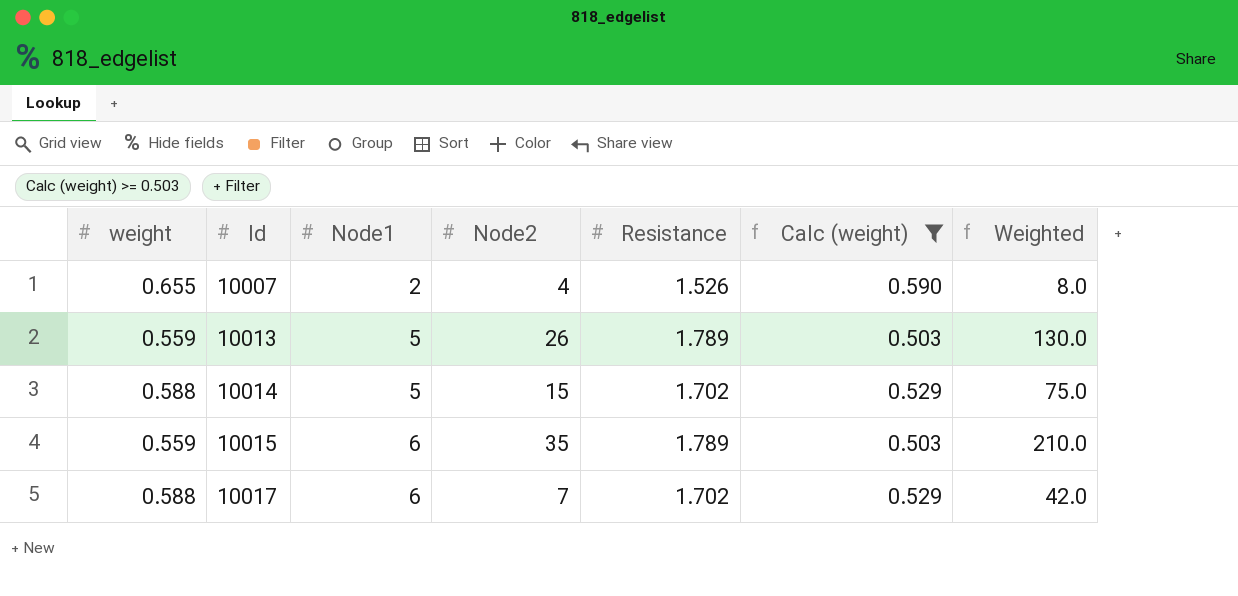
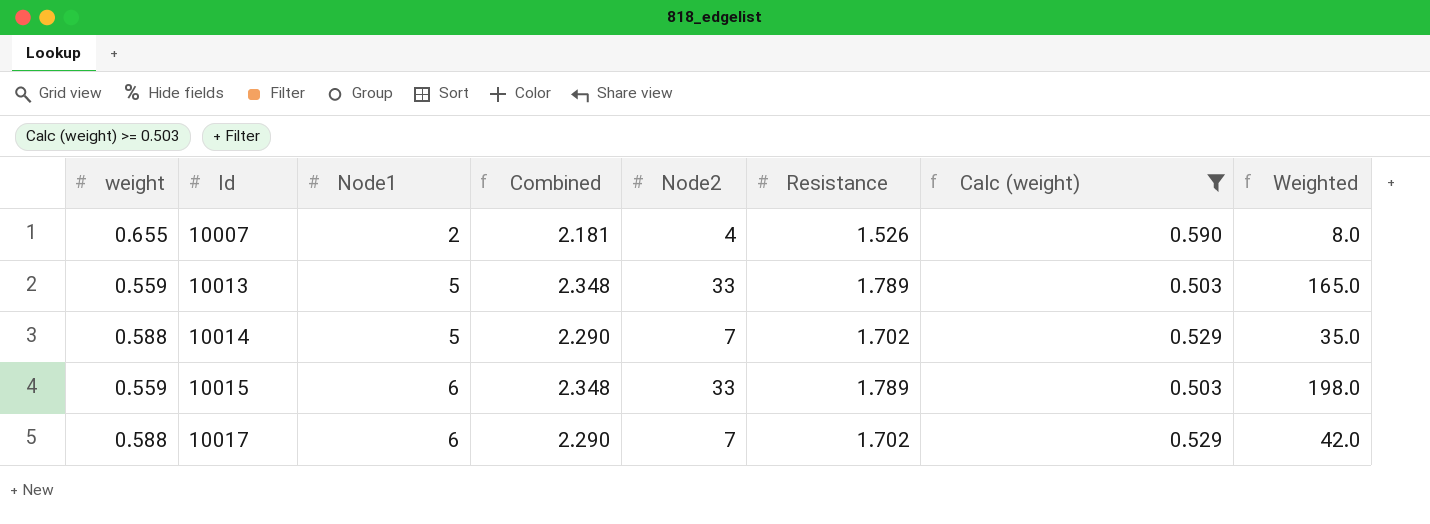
column Combined | formula: none -> [weight] + [Resistance]
10013 | Node2: 26 -> 33
10013 | Weighted: 130.0 -> 165.0
10014 | Node2: 15 -> 7
10014 | Weighted: 75.0 -> 35.0
10015 | Node2: 35 -> 33
10015 | Weighted: 210.0 -> 198.0

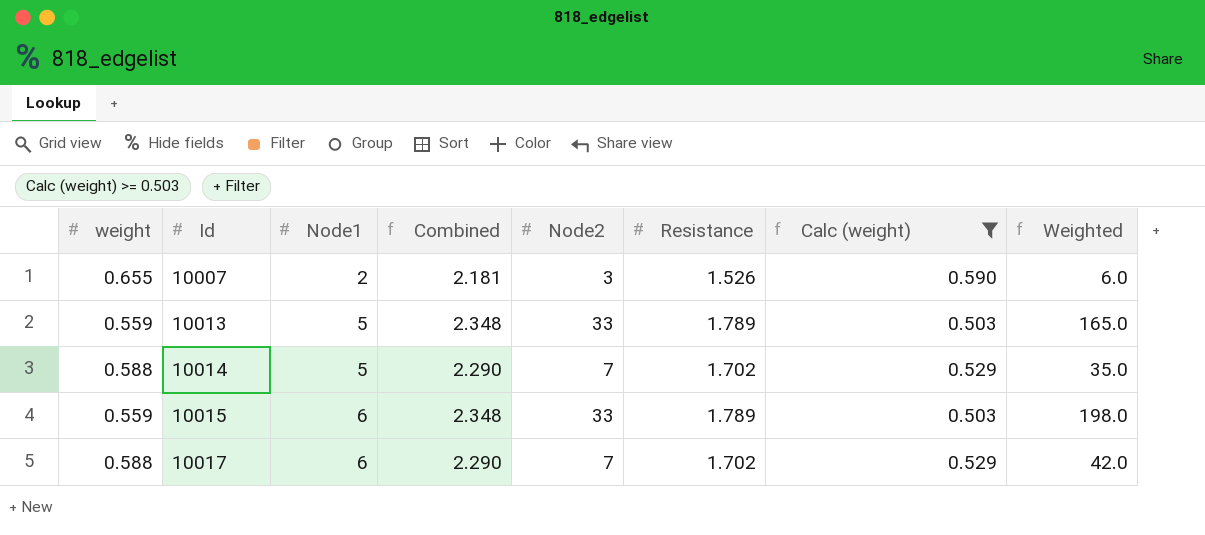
10007 | Node2: 4 -> 3
10007 | Weighted: 8.0 -> 6.0

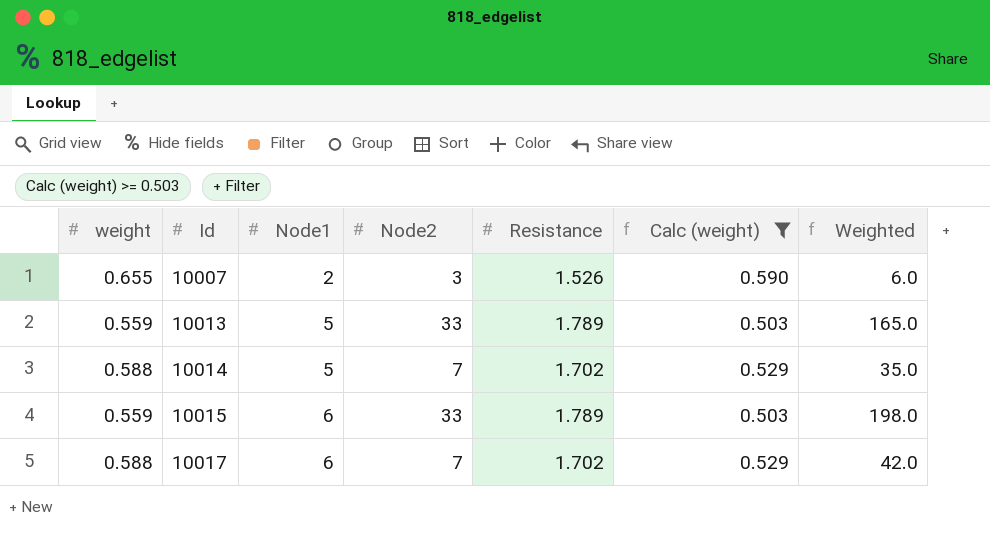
column Combined | formula: [weight] + [Resistance] -> none

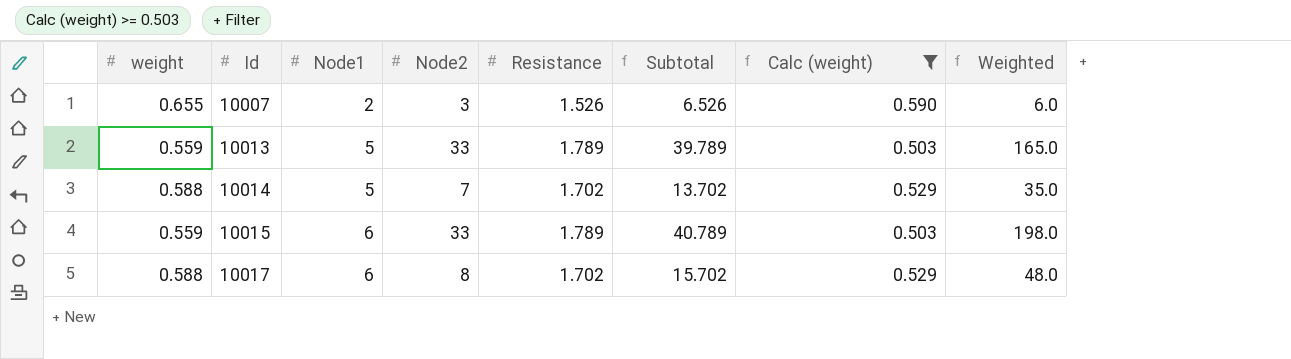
column Subtotal | formula: none -> [Node1] + [Node2] + [Resistance]
10017 | Node2: 7 -> 8
10017 | Weighted: 42.0 -> 48.0

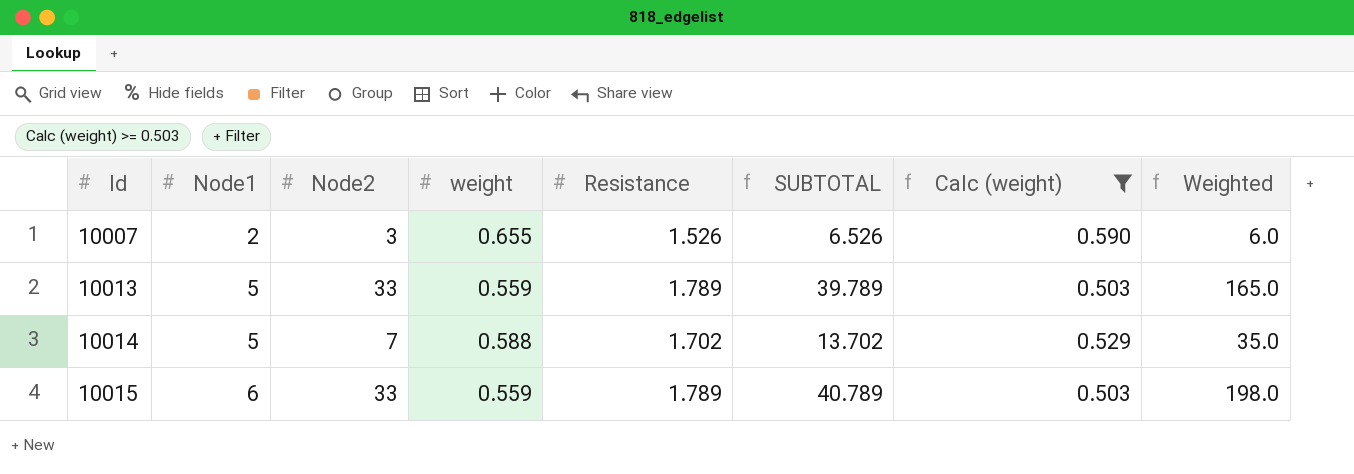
column weight | position: 1 -> 4
column name: Subtotal -> SUBTOTAL
row 10017: 0.588 | 6 | 8 | 1.702 | 15.702 | 0.529 | 48.0 -> none

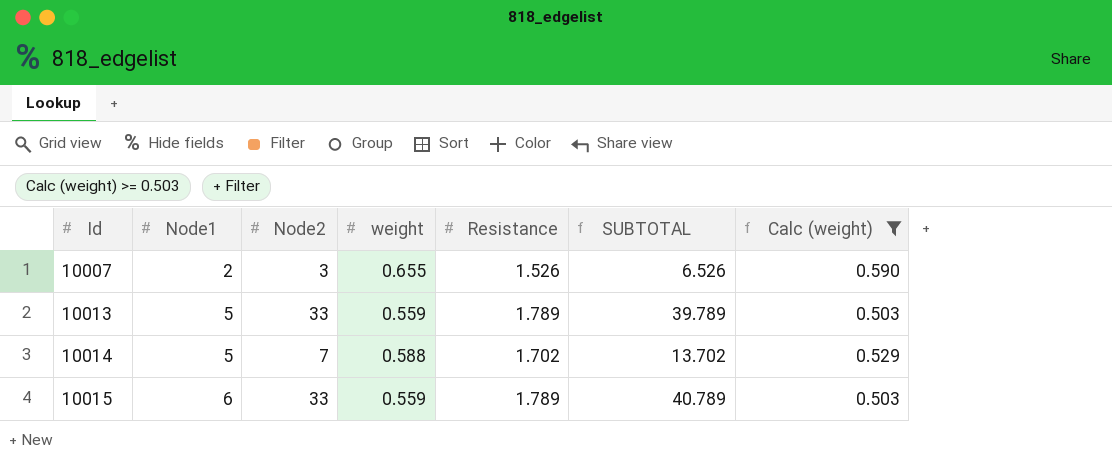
column Weighted | formula: [Node1] * [Node2] -> none

